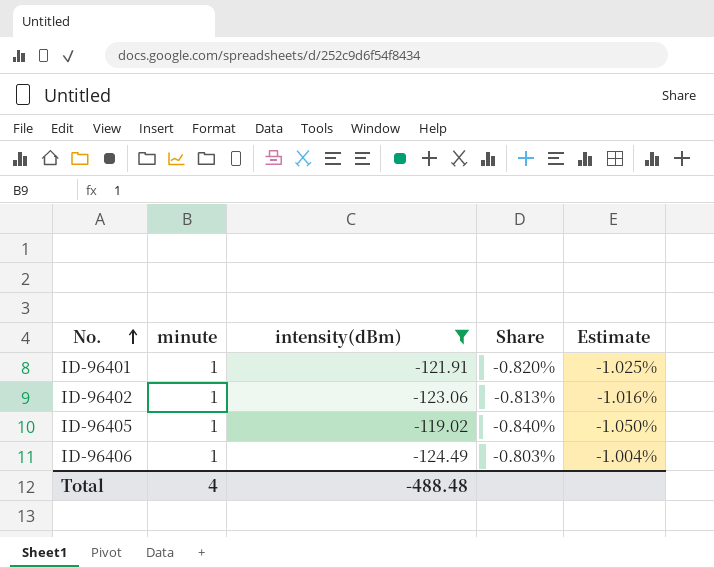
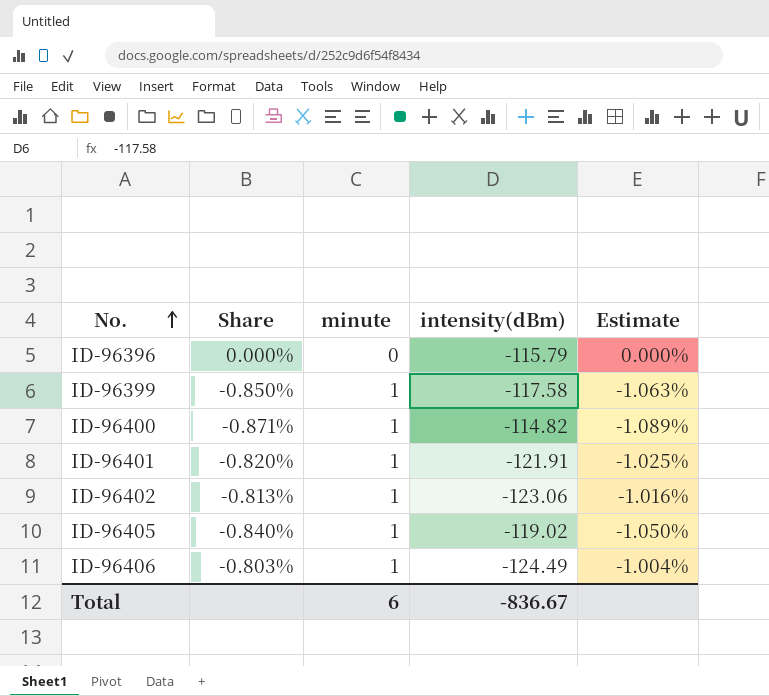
filter: intensity(dBm) <= -119.02 -> none
column Share | position: 4 -> 2
Total | minute: 4 -> 6
Total | intensity(dBm): -488.48 -> -836.67

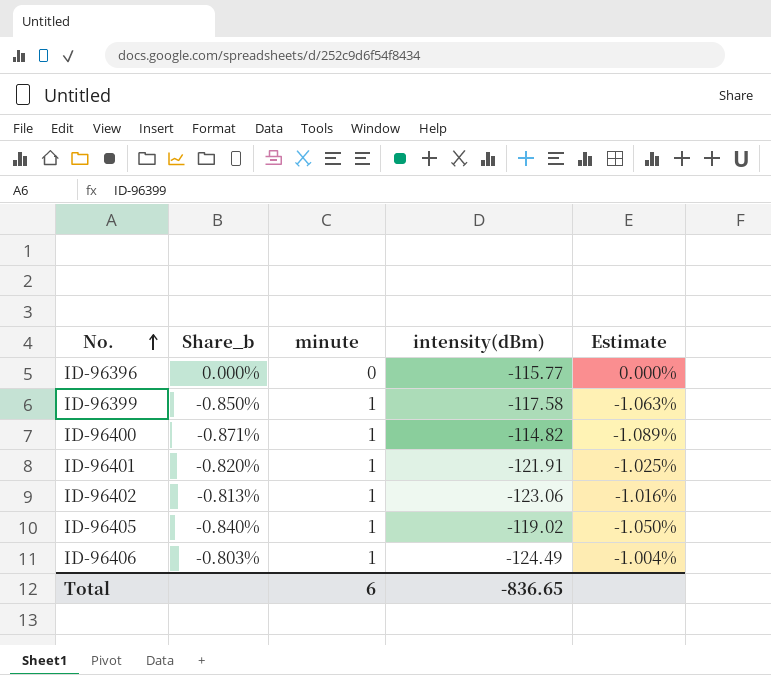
column name: Share -> Share_b
ID-96396 | intensity(dBm): -115.79 -> -115.77
Total | intensity(dBm): -836.67 -> -836.65

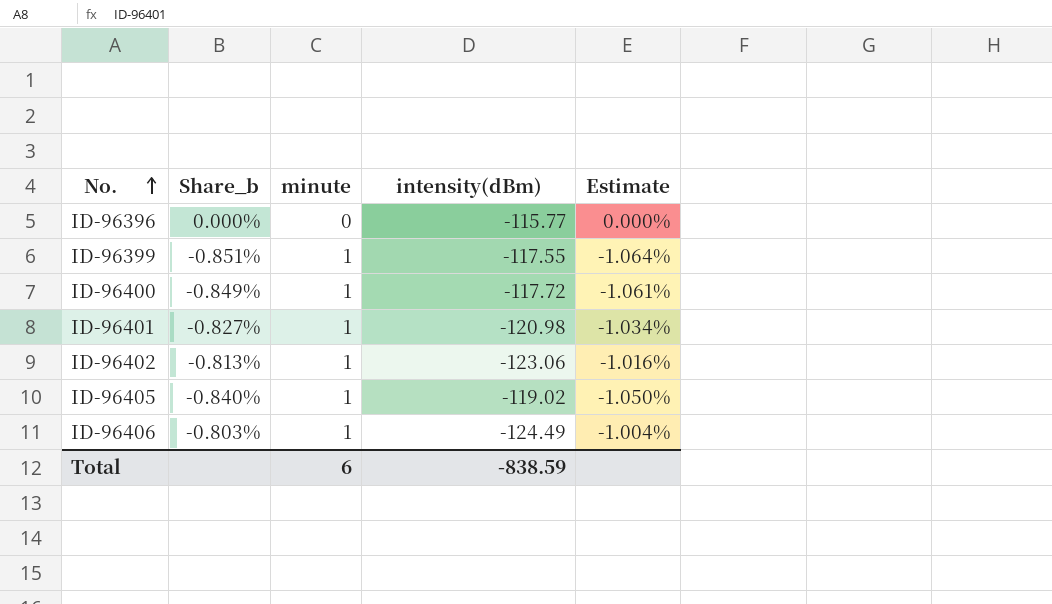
ID-96399 | Share_b: -0.850% -> -0.851%
ID-96399 | intensity(dBm): -117.58 -> -117.55
ID-96399 | Estimate: -1.063% -> -1.064%
ID-96400 | Share_b: -0.871% -> -0.849%
ID-96400 | intensity(dBm): -114.82 -> -117.72
ID-96400 | Estimate: -1.089% -> -1.061%
ID-96401 | Share_b: -0.820% -> -0.827%
ID-96401 | intensity(dBm): -121.91 -> -120.98
ID-96401 | Estimate: -1.025% -> -1.034%
Total | intensity(dBm): -836.65 -> -838.59

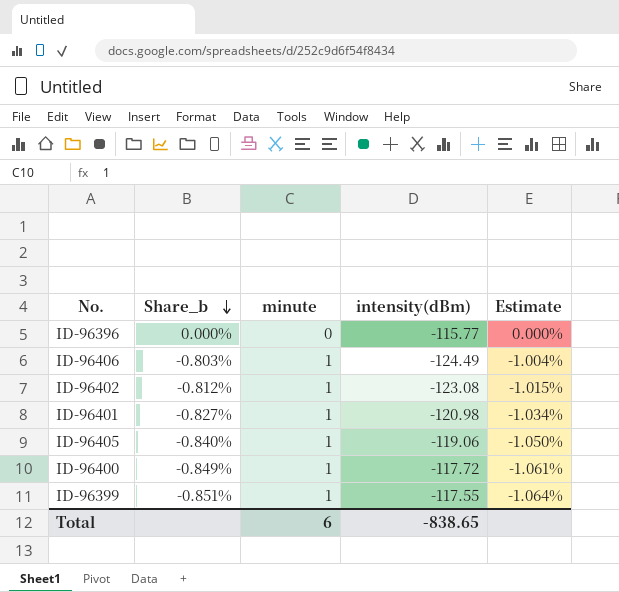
row order: No. ascending -> Share_b descending
ID-96402 | Share_b: -0.813% -> -0.812%
ID-96402 | intensity(dBm): -123.06 -> -123.08
ID-96402 | Estimate: -1.016% -> -1.015%
ID-96405 | intensity(dBm): -119.02 -> -119.06
Total | intensity(dBm): -838.59 -> -838.65

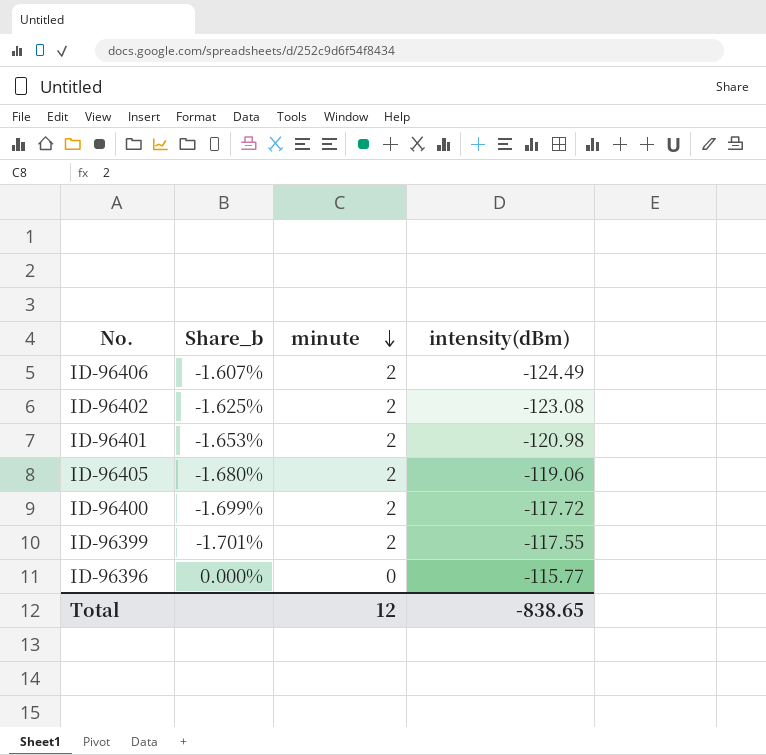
row order: Share_b descending -> minute descending
column Estimate | formula: [Share_b] * 1.25 -> none
ID-96406 | Share_b: -0.803% -> -1.607%
ID-96406 | minute: 1 -> 2
ID-96402 | Share_b: -0.812% -> -1.625%
ID-96402 | minute: 1 -> 2
ID-96401 | Share_b: -0.827% -> -1.653%
ID-96401 | minute: 1 -> 2
ID-96405 | Share_b: -0.840% -> -1.680%
ID-96405 | minute: 1 -> 2
ID-96400 | Share_b: -0.849% -> -1.699%
ID-96400 | minute: 1 -> 2
ID-96399 | Share_b: -0.851% -> -1.701%
ID-96399 | minute: 1 -> 2
Total | minute: 6 -> 12

